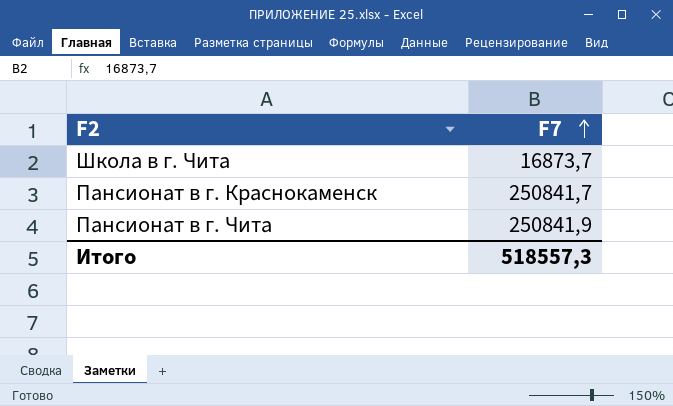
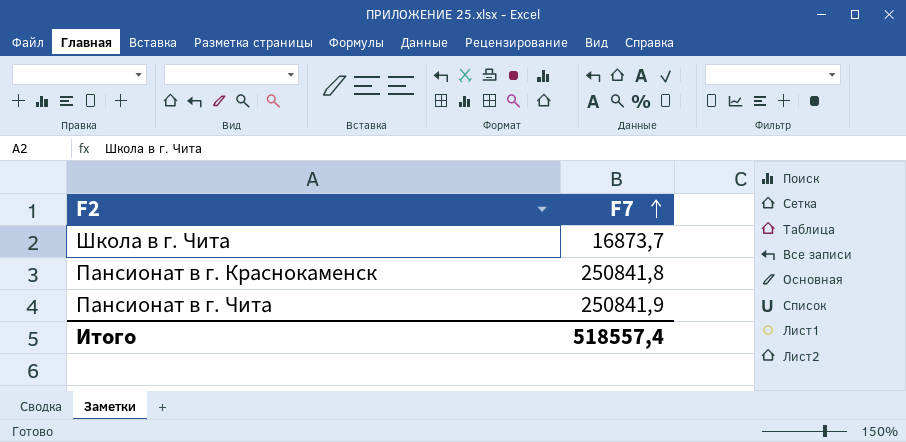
Пансионат в г. Краснокаменск | F7: 250841,7 -> 250841,8
Итого | F7: 518557,3 -> 518557,4

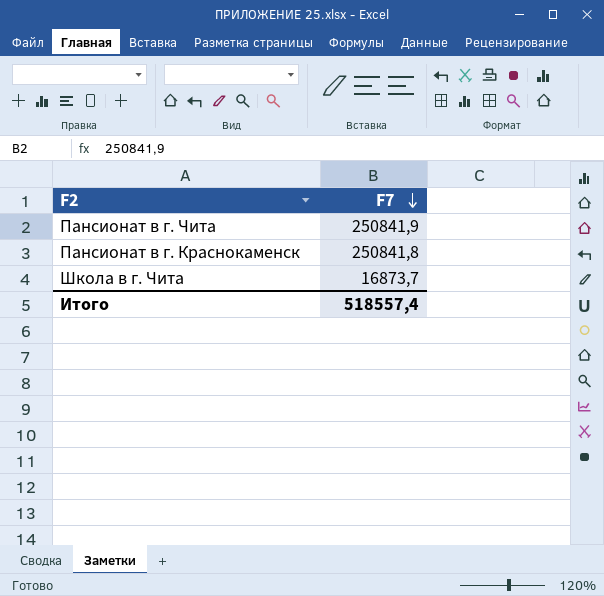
row order: F7 ascending -> F7 descending

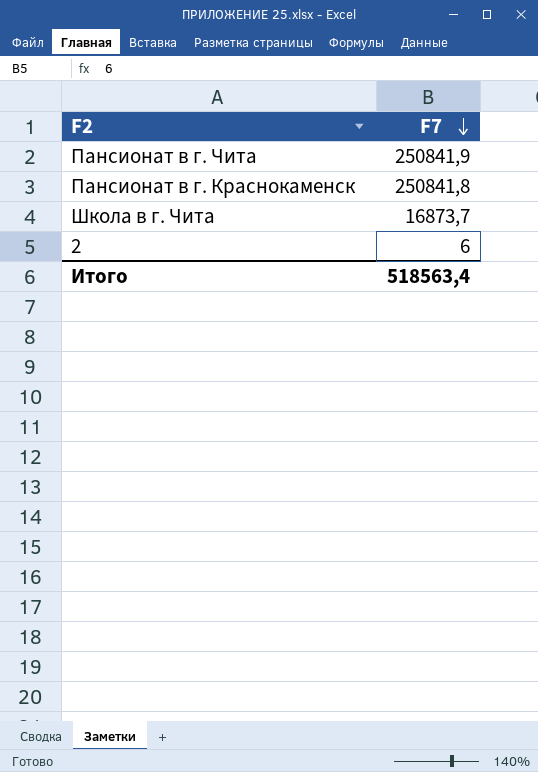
row 2: none -> 6
Итого | F7: 518557,4 -> 518563,4

